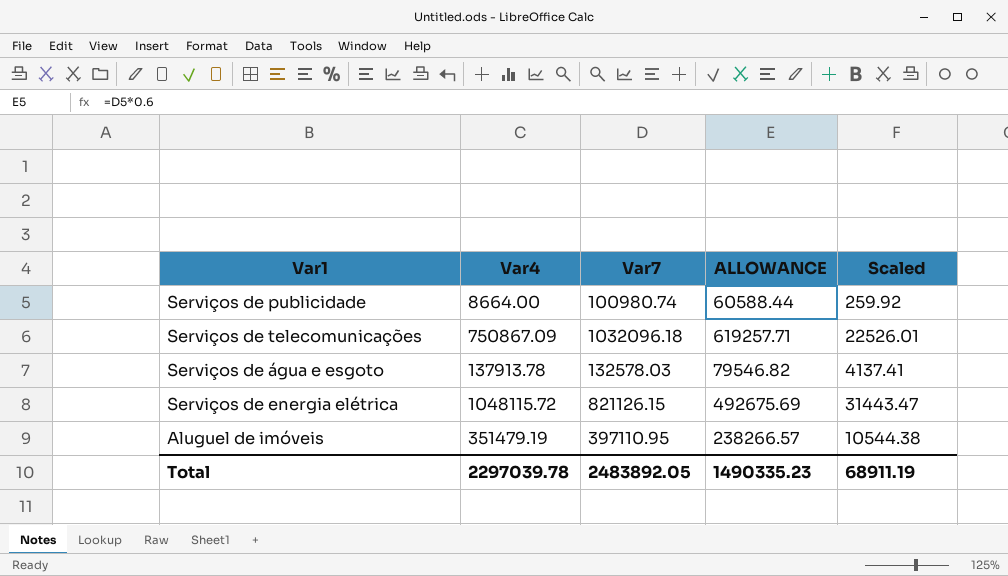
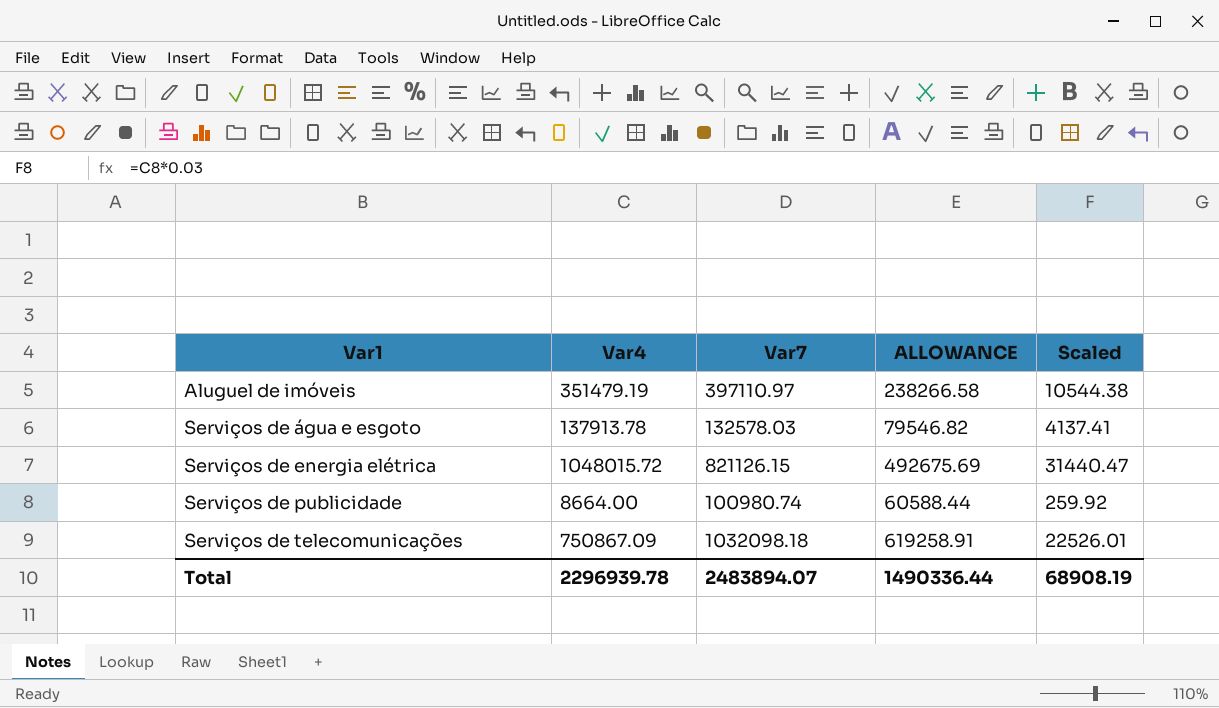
row order: none -> Var1 ascending
Aluguel de imóveis | Var7: 397110.95 -> 397110.97
Aluguel de imóveis | ALLOWANCE: 238266.57 -> 238266.58
Serviços de energia elétrica | Var4: 1048115.72 -> 1048015.72
Serviços de energia elétrica | Scaled: 31443.47 -> 31440.47
Serviços de telecomunicações | Var7: 1032096.18 -> 1032098.18
Serviços de telecomunicações | ALLOWANCE: 619257.71 -> 619258.91
Total | Var4: 2297039.78 -> 2296939.78
Total | Var7: 2483892.05 -> 2483894.07
Total | ALLOWANCE: 1490335.23 -> 1490336.44
Total | Scaled: 68911.19 -> 68908.19

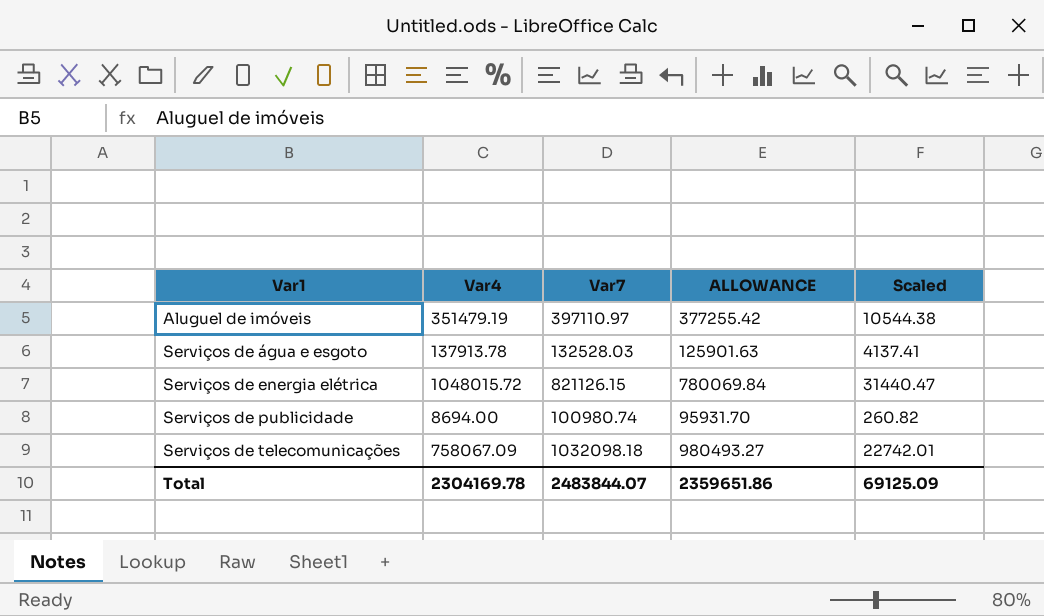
column ALLOWANCE | formula: [Var7] * 0.6 -> [Var7] * 0.95
Serviços de água e esgoto | Var7: 132578.03 -> 132528.03
Serviços de publicidade | Var4: 8664.00 -> 8694.00
Serviços de publicidade | Scaled: 259.92 -> 260.82
Serviços de telecomunicações | Var4: 750867.09 -> 758067.09
Serviços de telecomunicações | Scaled: 22526.01 -> 22742.01
Total | Var4: 2296939.78 -> 2304169.78
Total | Var7: 2483894.07 -> 2483844.07
Total | ALLOWANCE: 1490336.44 -> 2359651.86
Total | Scaled: 68908.19 -> 69125.09

